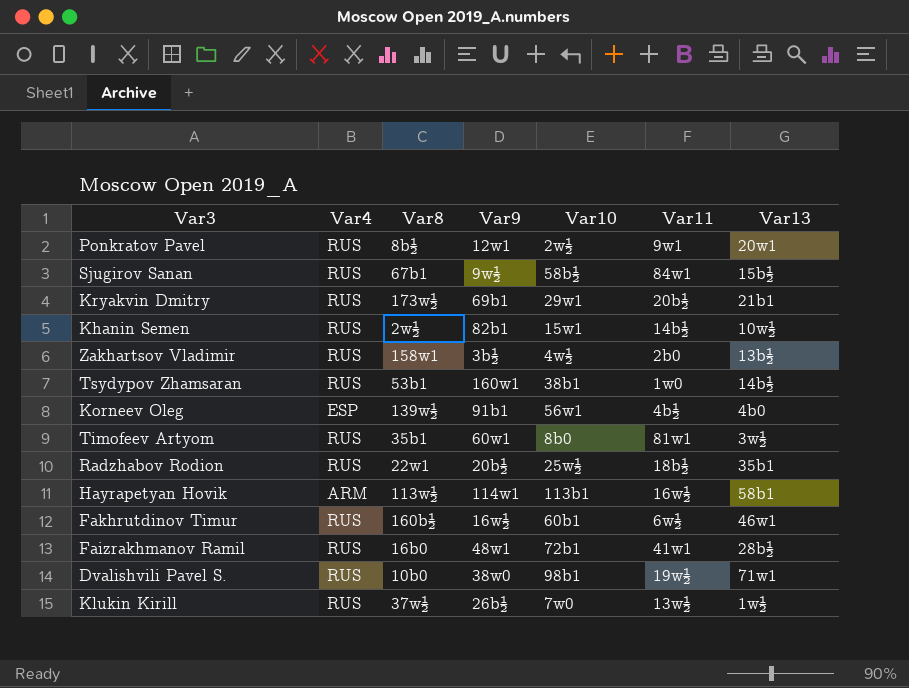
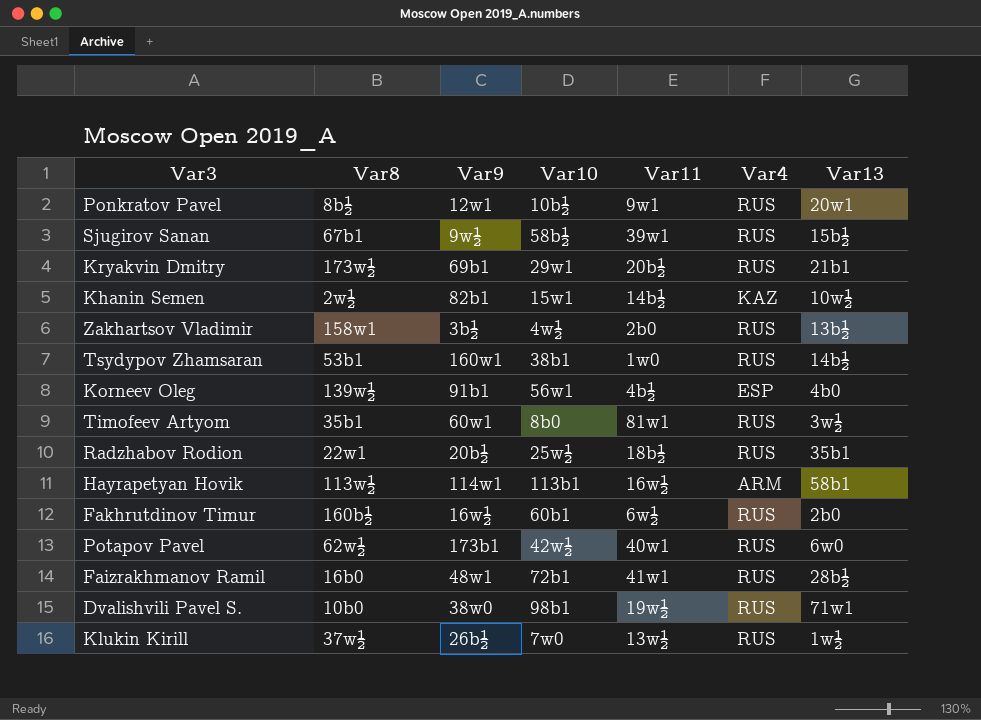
column Var4 | position: 2 -> 6
Ponkratov Pavel | Var10: 2w½ -> 10b½
Sjugirov Sanan | Var11: 84w1 -> 39w1
Khanin Semen | Var4: RUS -> KAZ
Fakhrutdinov Timur | Var13: 46w1 -> 2b0
row Potapov Pavel: none -> 62w½ | 173b1 | 42w½ | 40w1 | RUS | 6w0

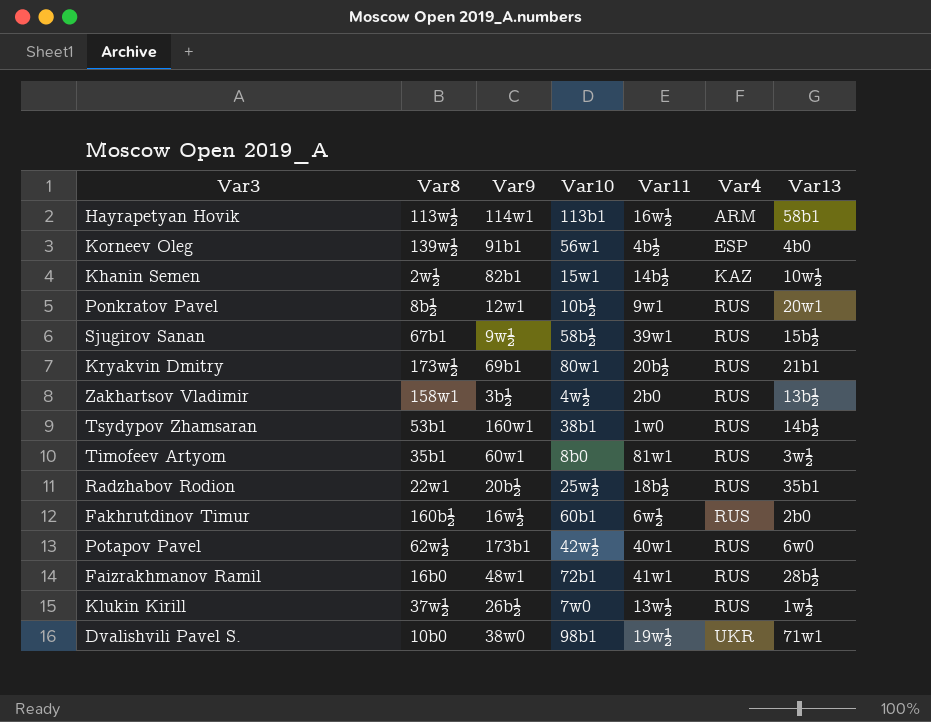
row order: none -> Var4 ascending
Kryakvin Dmitry | Var10: 29w1 -> 80w1
Dvalishvili Pavel S. | Var4: RUS -> UKR

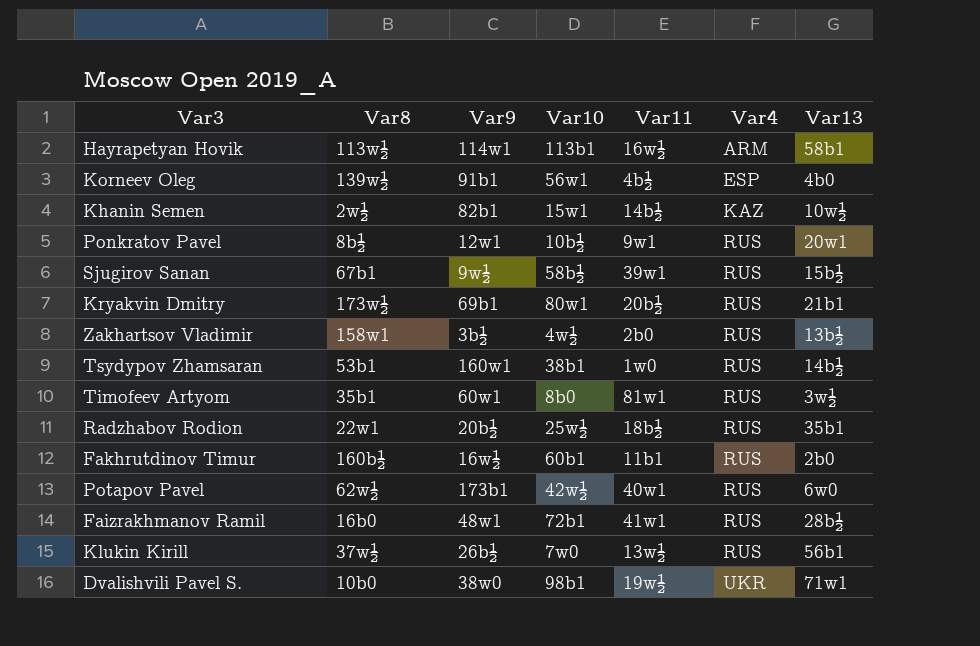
Fakhrutdinov Timur | Var11: 6w½ -> 11b1
Klukin Kirill | Var13: 1w½ -> 56b1

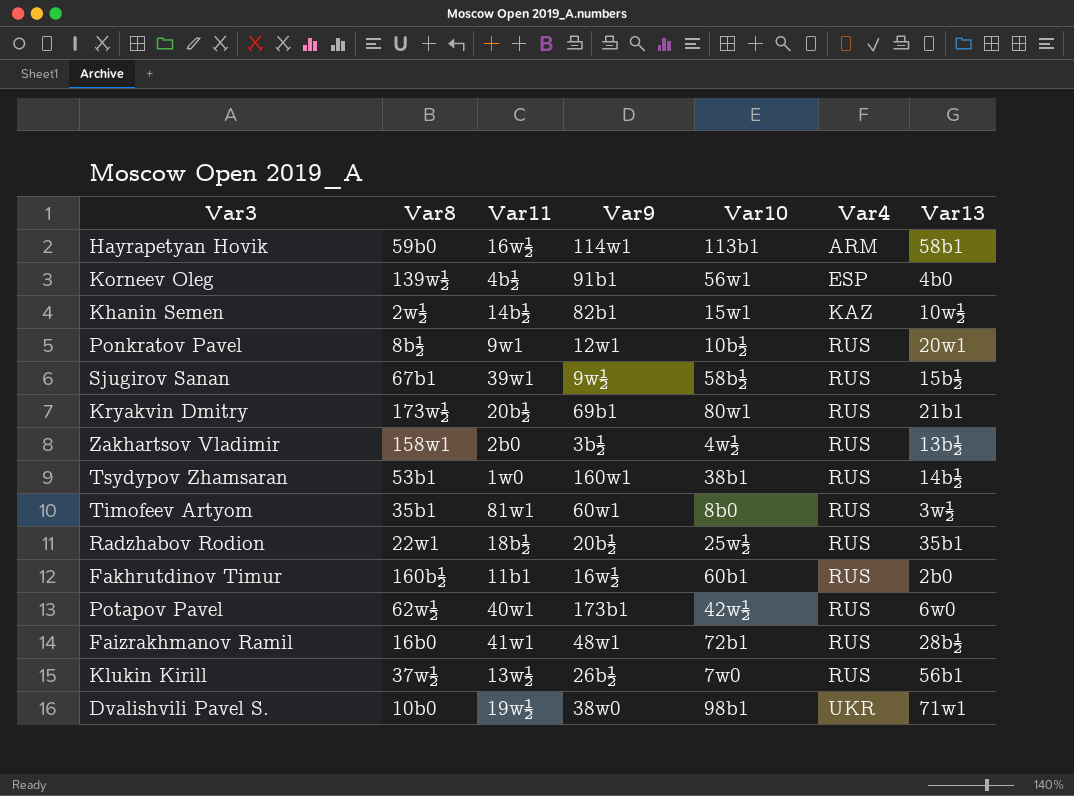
column Var11 | position: 5 -> 3
Hayrapetyan Hovik | Var8: 113w½ -> 59b0

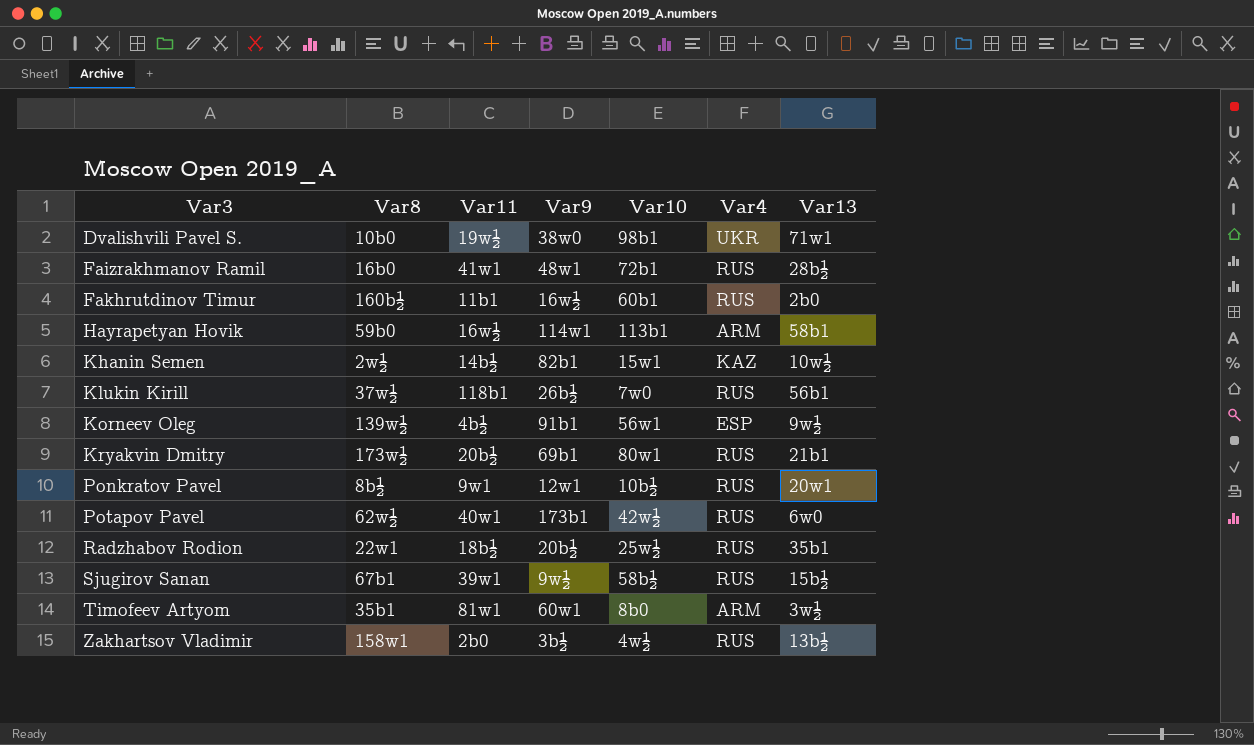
row order: Var4 ascending -> Var3 ascending
row Tsydypov Zhamsaran: 53b1 | 1w0 | 160w1 | 38b1 | RUS | 14b½ -> none
Klukin Kirill | Var11: 13w½ -> 118b1
Korneev Oleg | Var13: 4b0 -> 9w½
Timofeev Artyom | Var4: RUS -> ARM

